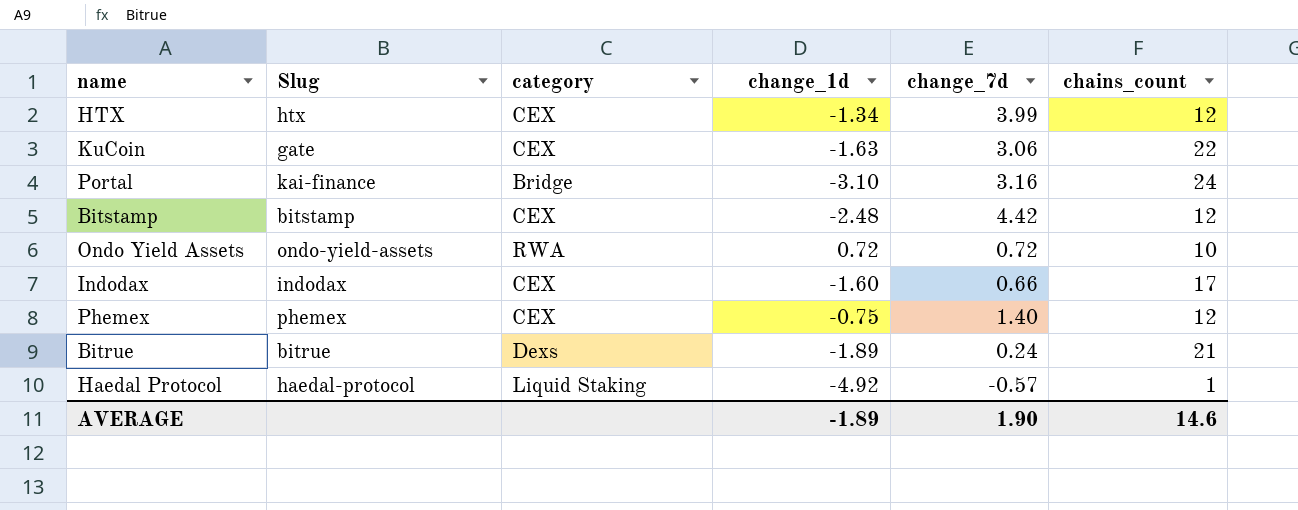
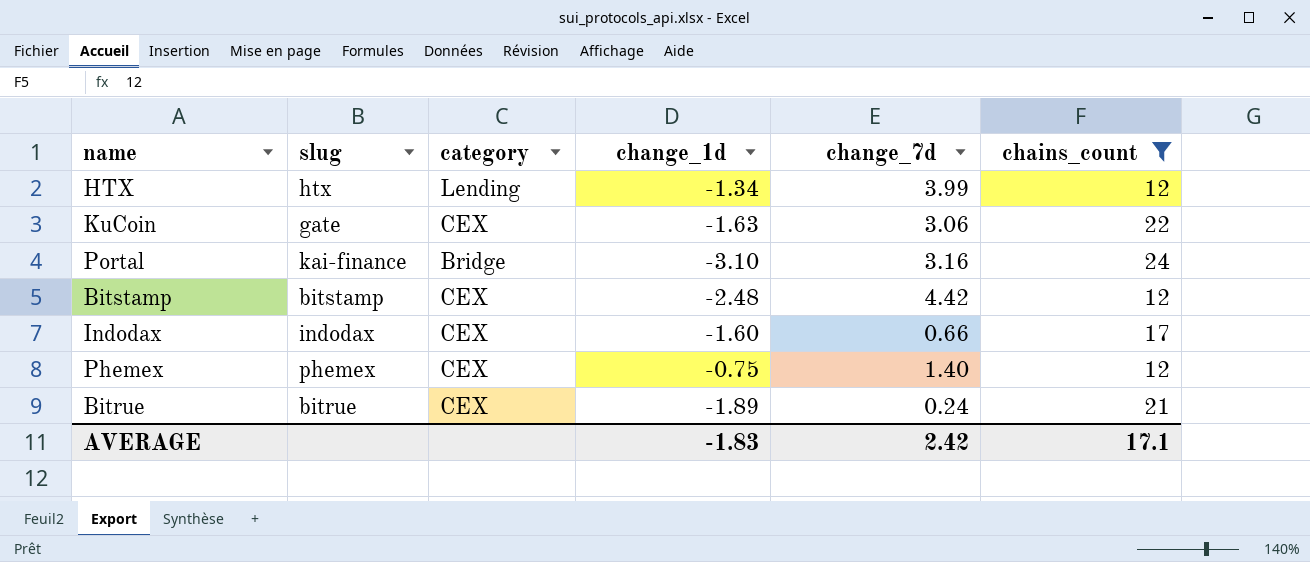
filter: none -> chains_count >= 12
column name: Slug -> slug
HTX | category: CEX -> Lending
Bitrue | category: Dexs -> CEX
AVERAGE | change_1d: -1.89 -> -1.83
AVERAGE | change_7d: 1.90 -> 2.42
AVERAGE | chains_count: 14.6 -> 17.1

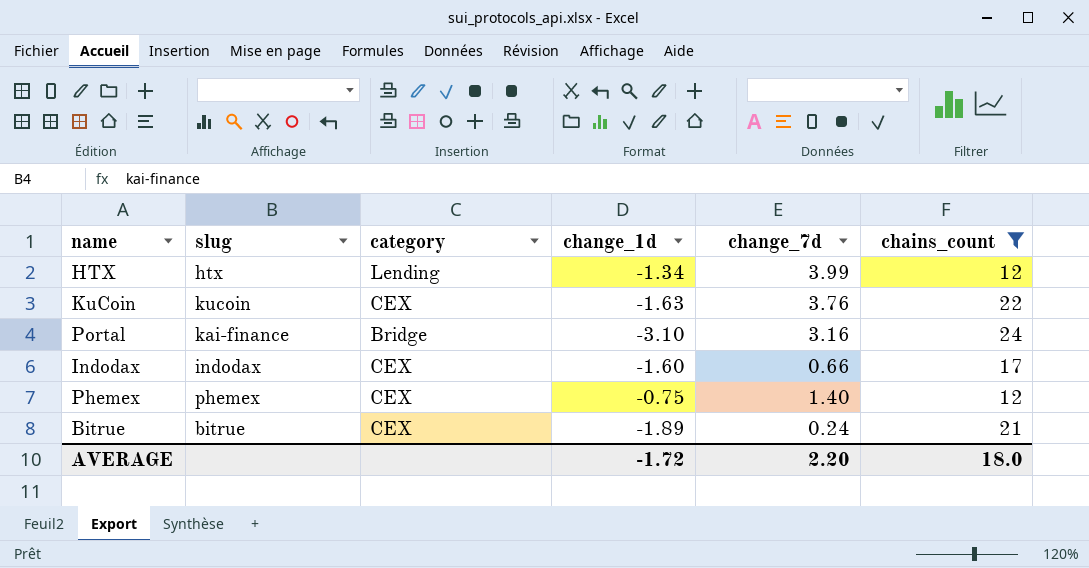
row Bitstamp: bitstamp | CEX | -2.48 | 4.42 | 12 -> none
KuCoin | slug: gate -> kucoin
KuCoin | change_7d: 3.06 -> 3.76
AVERAGE | change_1d: -1.83 -> -1.72
AVERAGE | change_7d: 2.42 -> 2.20
AVERAGE | chains_count: 17.1 -> 18.0

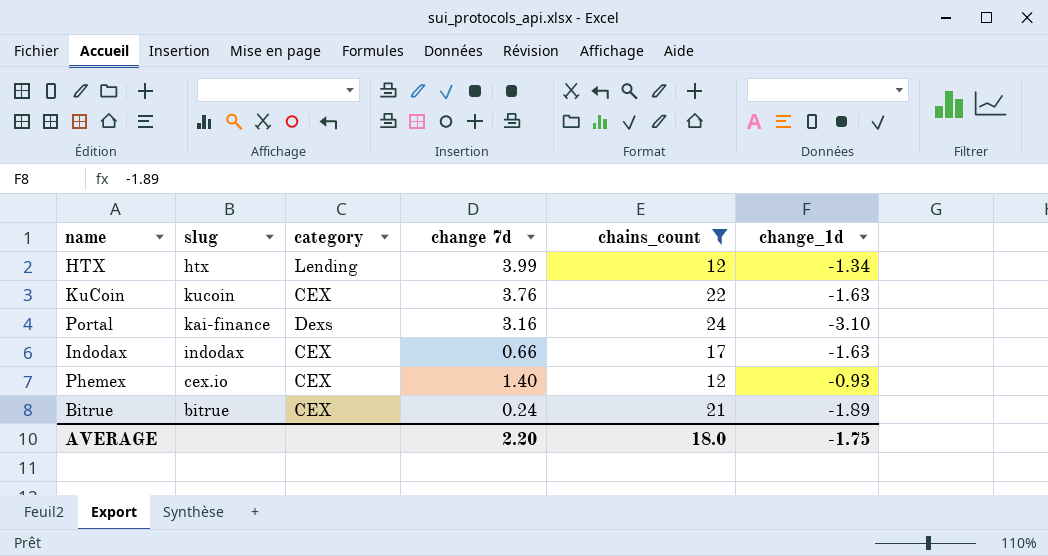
column name: change_7d -> change 7d
column change_1d | position: 4 -> 6
Portal | category: Bridge -> Dexs
Indodax | change_1d: -1.60 -> -1.63
Phemex | slug: phemex -> cex.io
Phemex | change_1d: -0.75 -> -0.93
AVERAGE | change_1d: -1.72 -> -1.75

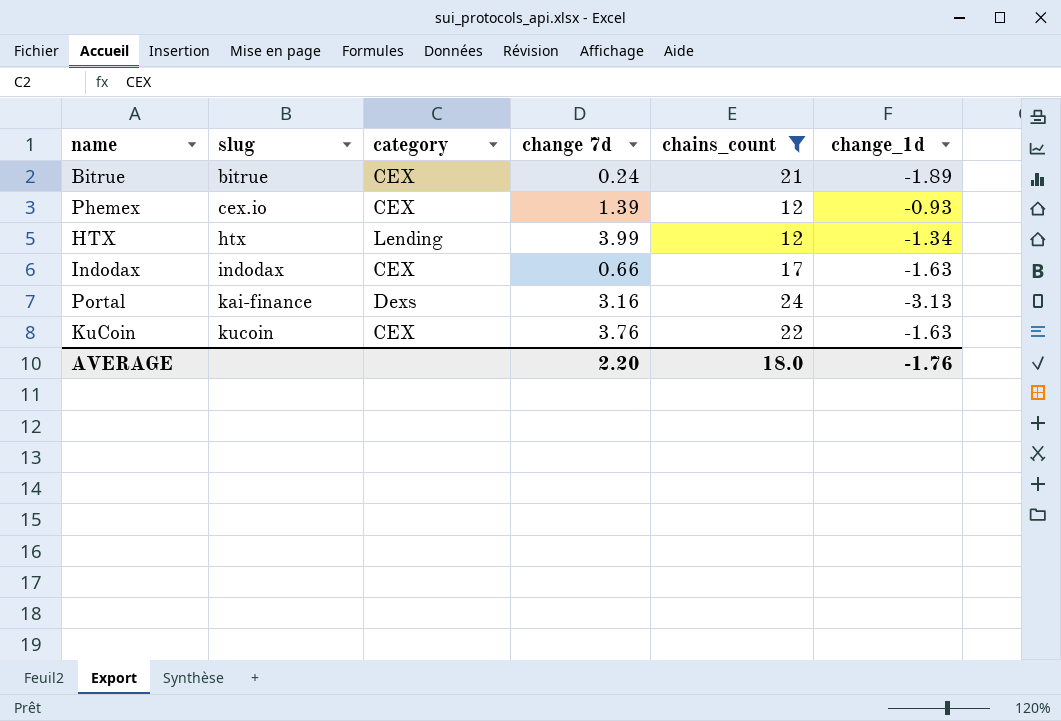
row order: none -> slug ascending
Phemex | change 7d: 1.40 -> 1.39
Portal | change_1d: -3.10 -> -3.13
AVERAGE | change_1d: -1.75 -> -1.76

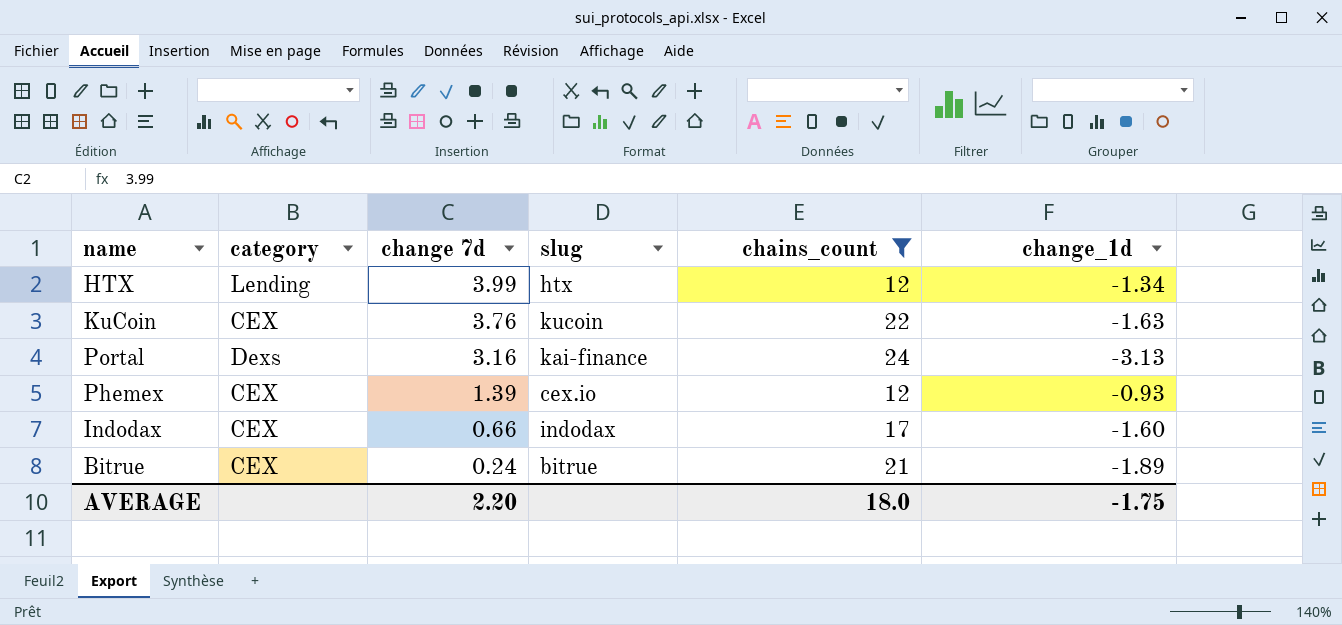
row order: slug ascending -> change 7d descending
column slug | position: 2 -> 4
Indodax | change_1d: -1.63 -> -1.60
AVERAGE | change_1d: -1.76 -> -1.75

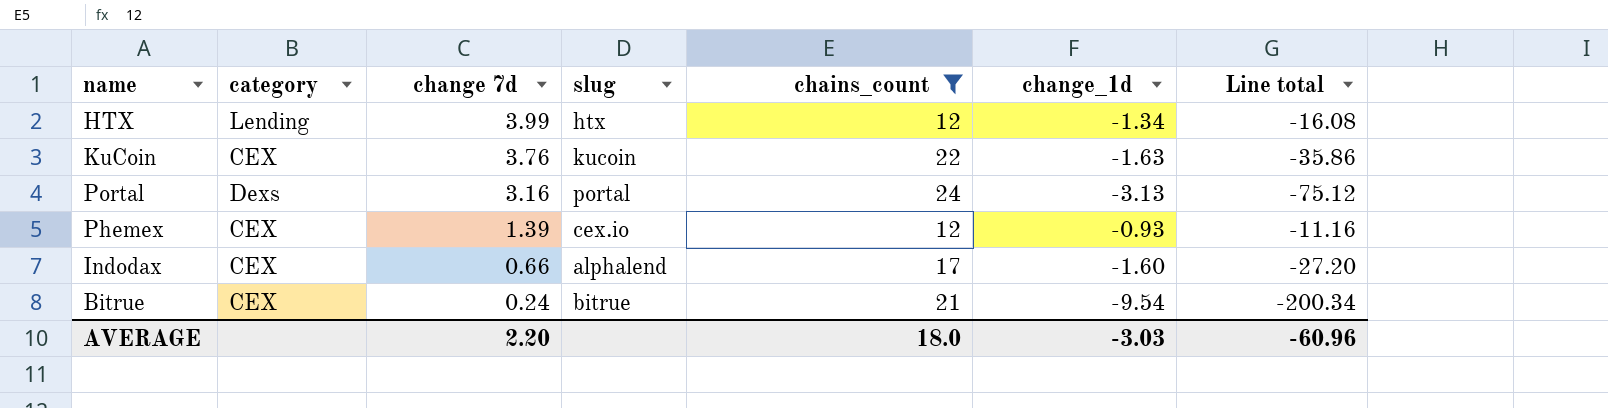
column Line total | formula: none -> [chains_count] * [change_1d]
Portal | slug: kai-finance -> portal
Indodax | slug: indodax -> alphalend
Bitrue | change_1d: -1.89 -> -9.54
AVERAGE | change_1d: -1.75 -> -3.03

